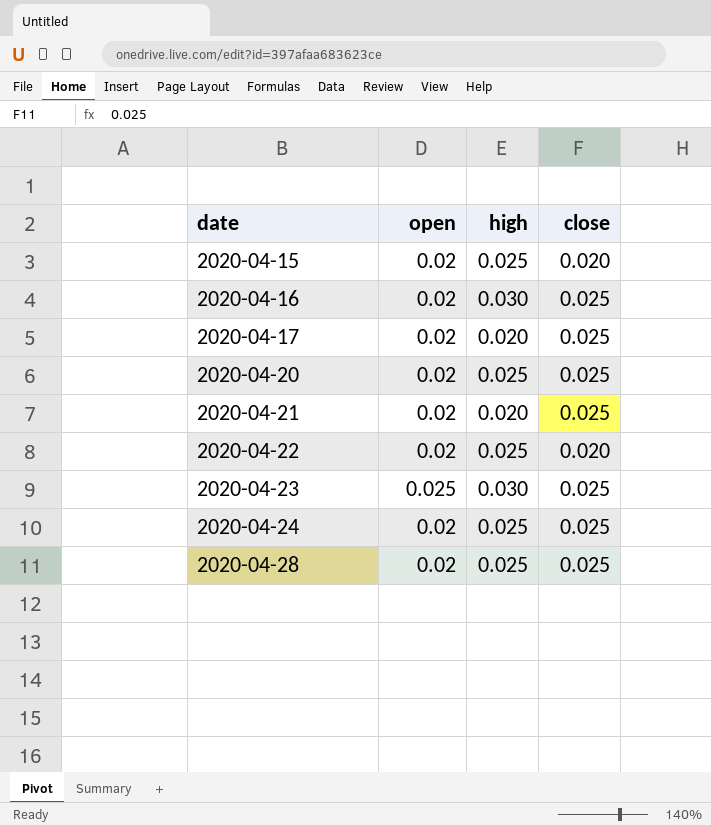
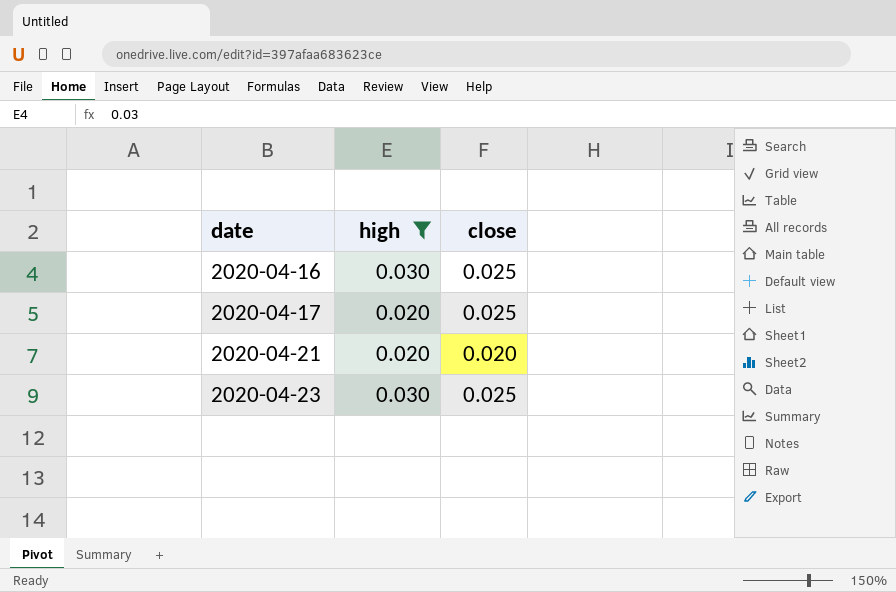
filter: none -> high != 0.025
column open | position: 2 -> none
2020-04-21 | close: 0.025 -> 0.020

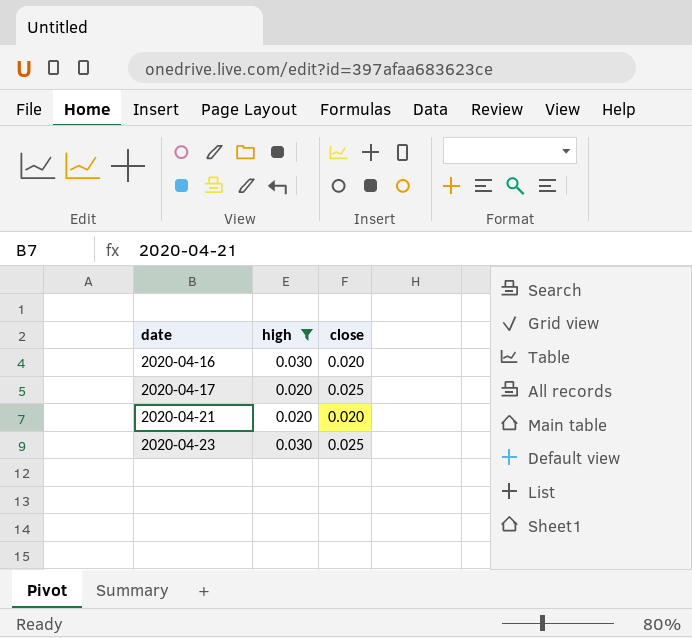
2020-04-16 | close: 0.025 -> 0.020

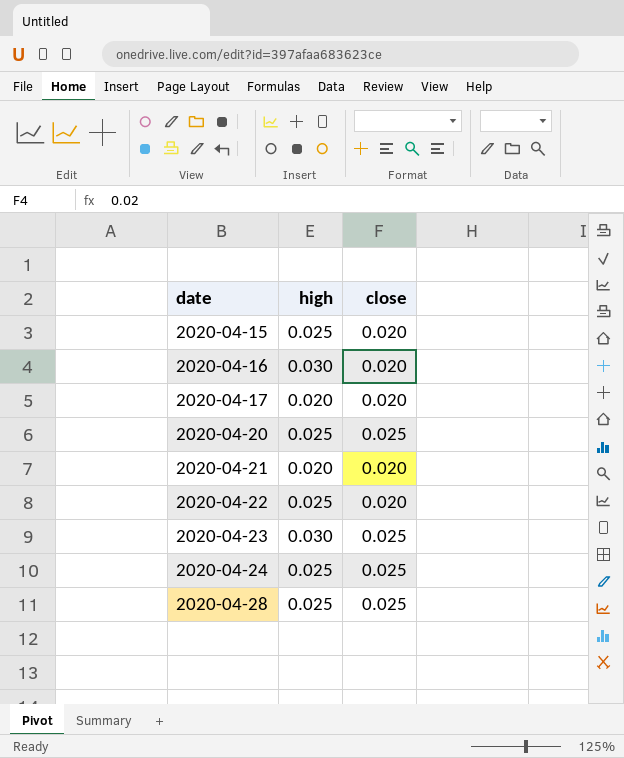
filter: high != 0.025 -> none
2020-04-17 | close: 0.025 -> 0.020

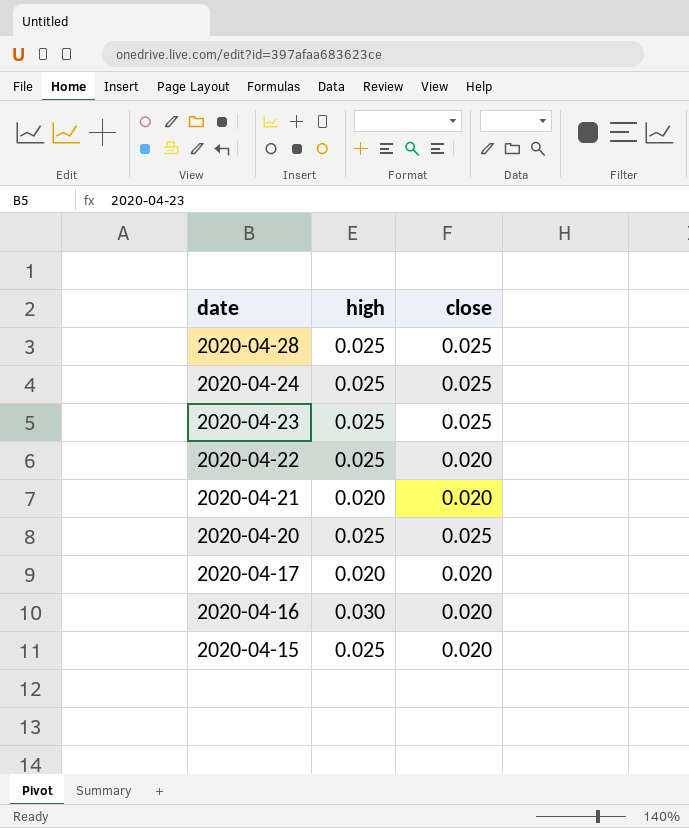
row order: date ascending -> date descending
2020-04-23 | high: 0.030 -> 0.025

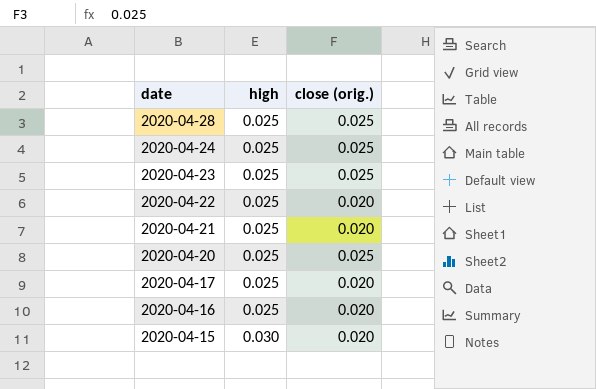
column name: close -> close (orig.)
2020-04-21 | high: 0.020 -> 0.025
2020-04-17 | high: 0.020 -> 0.025
2020-04-16 | high: 0.030 -> 0.025
2020-04-15 | high: 0.025 -> 0.030

